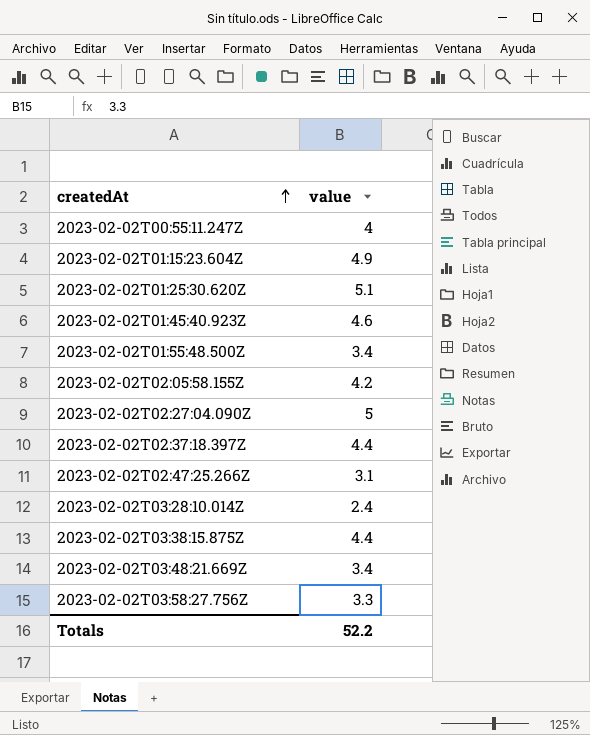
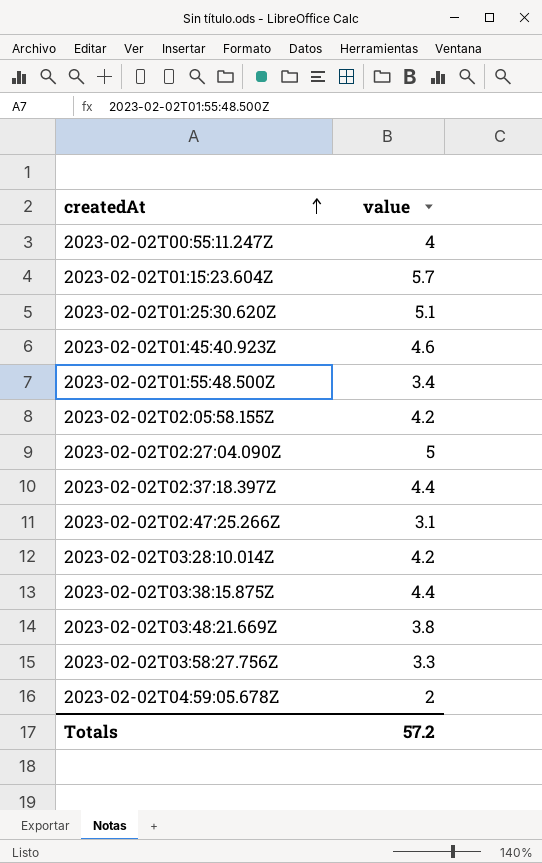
2023-02-02T01:15:23.604Z | value: 4.9 -> 5.7
2023-02-02T03:28:10.014Z | value: 2.4 -> 4.2
2023-02-02T03:48:21.669Z | value: 3.4 -> 3.8
row 2023-02-02T04:59:05.678Z: none -> 2
Totals | value: 52.2 -> 57.2

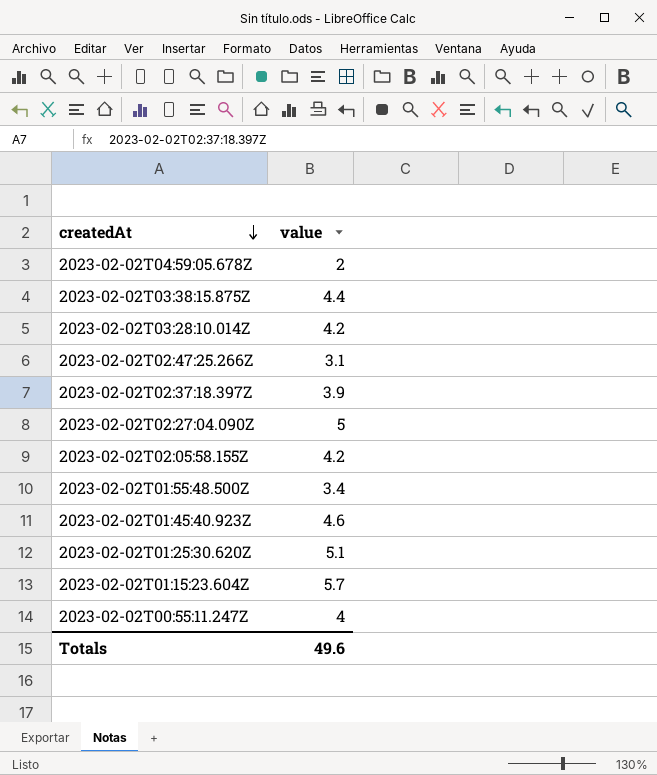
row order: createdAt ascending -> createdAt descending
row 2023-02-02T03:48:21.669Z: 3.8 -> none
row 2023-02-02T03:58:27.756Z: 3.3 -> none
2023-02-02T02:37:18.397Z | value: 4.4 -> 3.9
Totals | value: 57.2 -> 49.6

